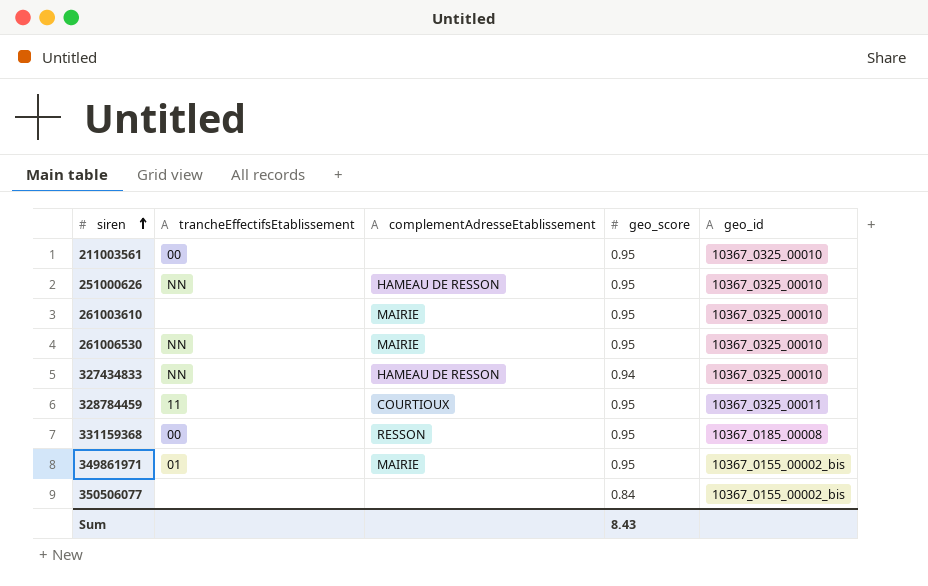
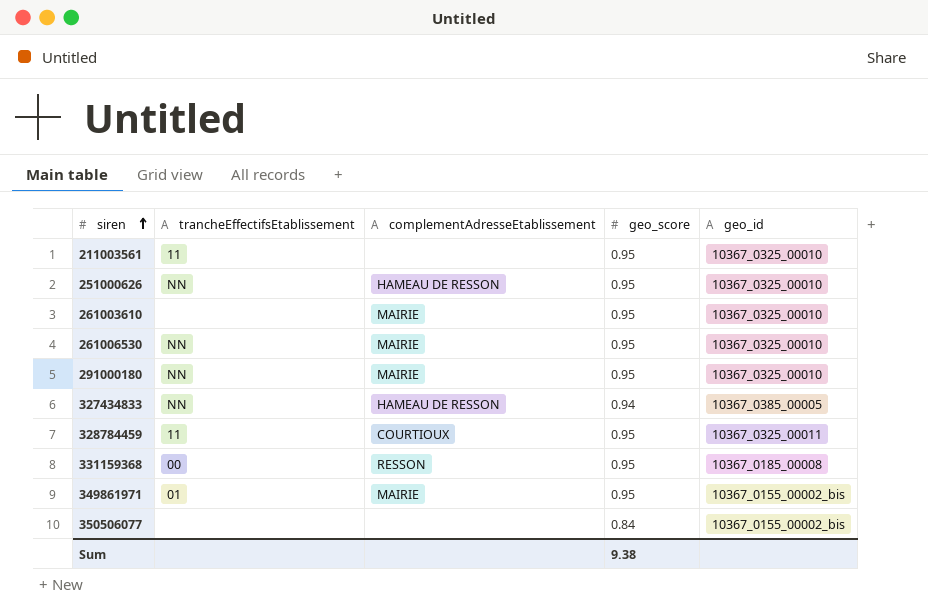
211003561 | trancheEffectifsEtablissement: 00 -> 11
row 291000180: none -> NN | MAIRIE | 0.95 | 10367_0325_00010
327434833 | geo_id: 10367_0325_00010 -> 10367_0385_00005
Sum | geo_score: 8.43 -> 9.38

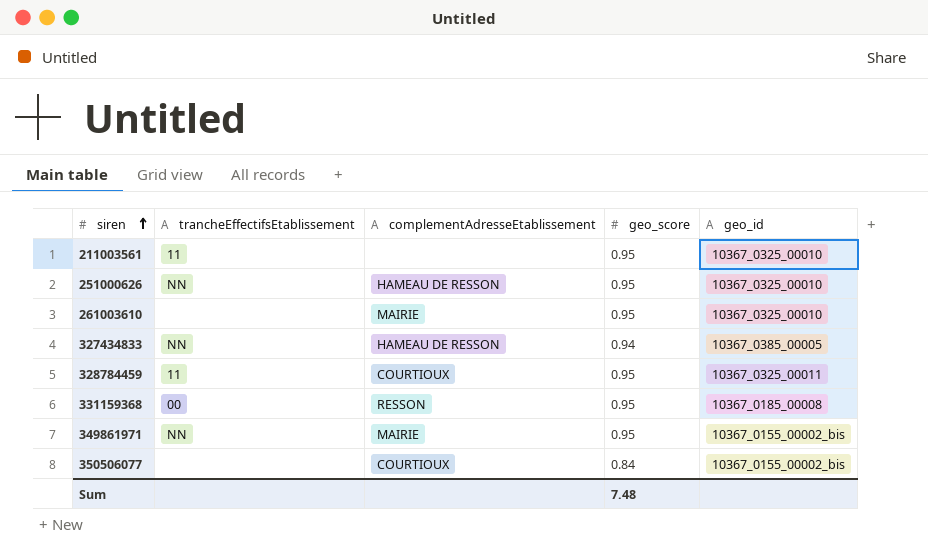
row 261006530: NN | MAIRIE | 0.95 | 10367_0325_00010 -> none
row 291000180: NN | MAIRIE | 0.95 | 10367_0325_00010 -> none
349861971 | trancheEffectifsEtablissement: 01 -> NN
350506077 | complementAdresseEtablissement: none -> COURTIOUX
Sum | geo_score: 9.38 -> 7.48

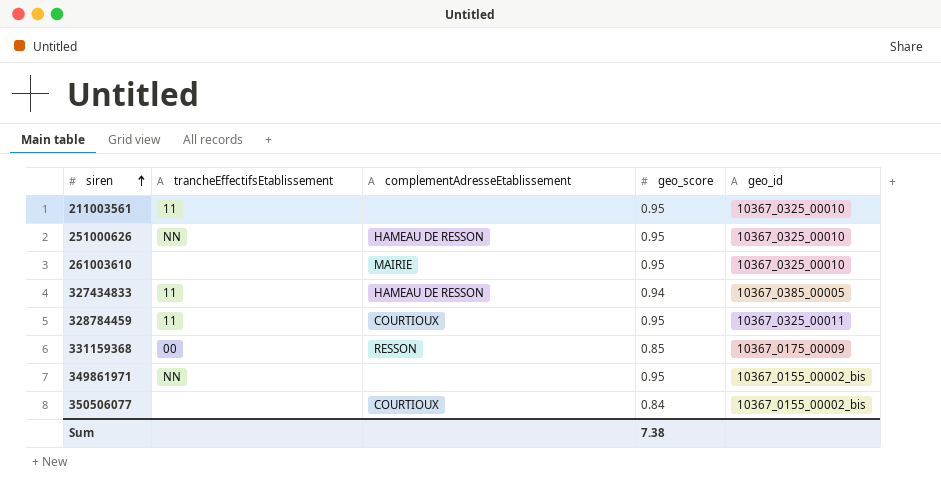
327434833 | trancheEffectifsEtablissement: NN -> 11
331159368 | geo_score: 0.95 -> 0.85
331159368 | geo_id: 10367_0185_00008 -> 10367_0175_00009
349861971 | complementAdresseEtablissement: MAIRIE -> none
Sum | geo_score: 7.48 -> 7.38

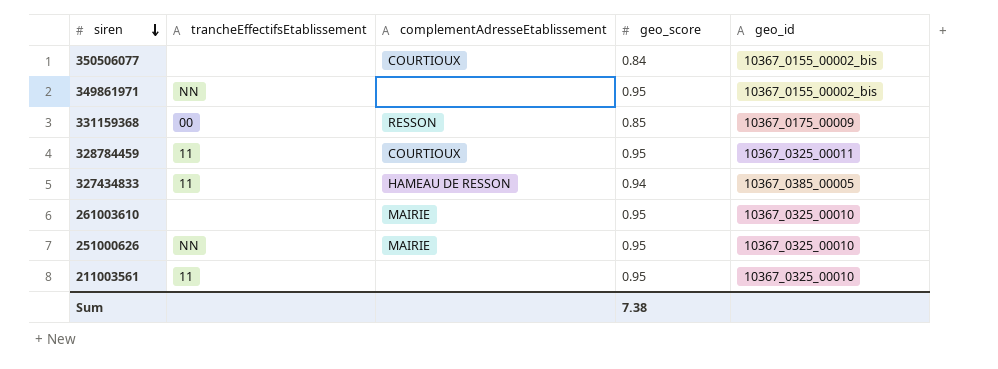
row order: siren ascending -> siren descending
251000626 | complementAdresseEtablissement: HAMEAU DE RESSON -> MAIRIE

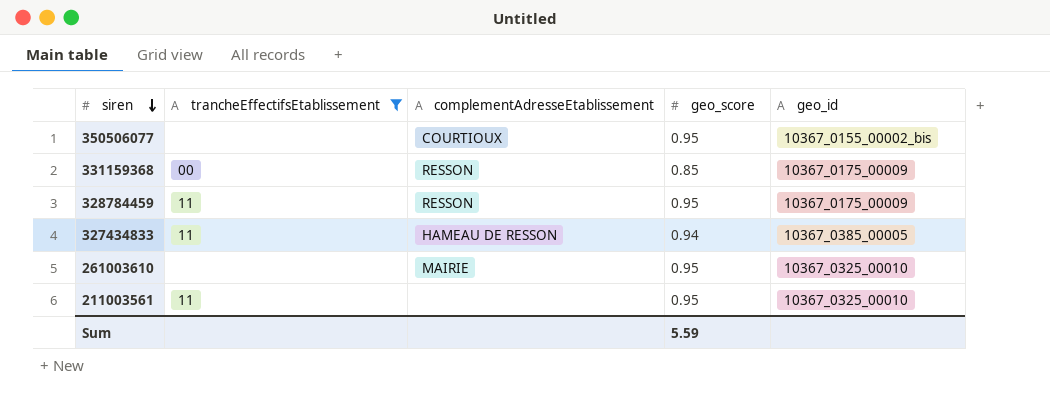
filter: none -> trancheEffectifsEtablissement != NN
350506077 | geo_score: 0.84 -> 0.95
328784459 | complementAdresseEtablissement: COURTIOUX -> RESSON
328784459 | geo_id: 10367_0325_00011 -> 10367_0175_00009
Sum | geo_score: 7.38 -> 5.59

